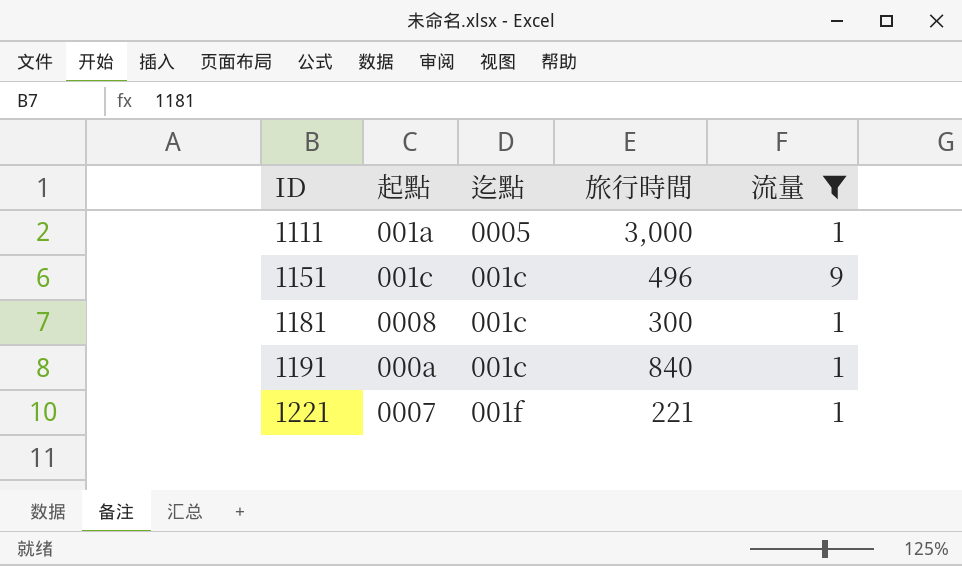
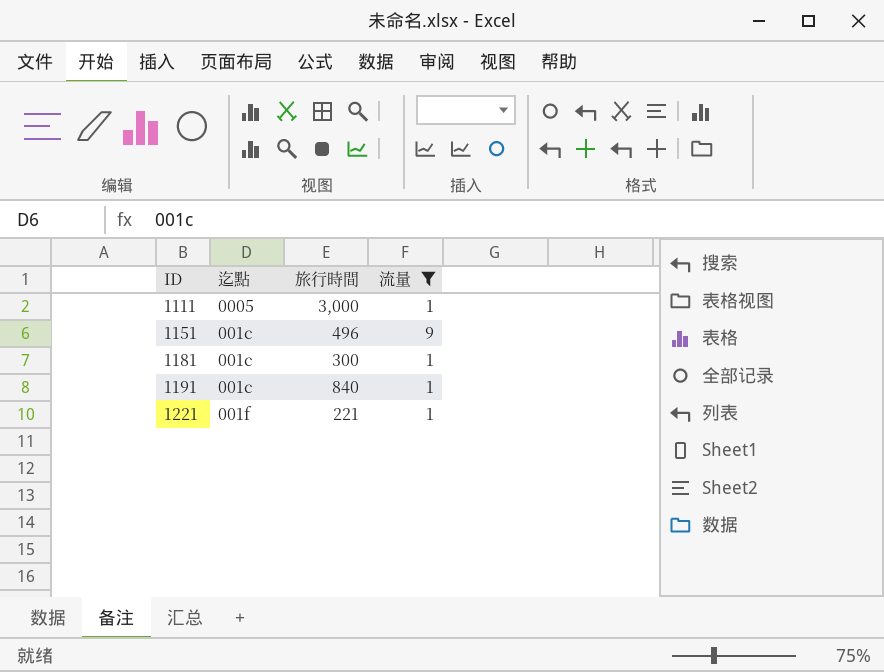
column 起點 | position: 2 -> none

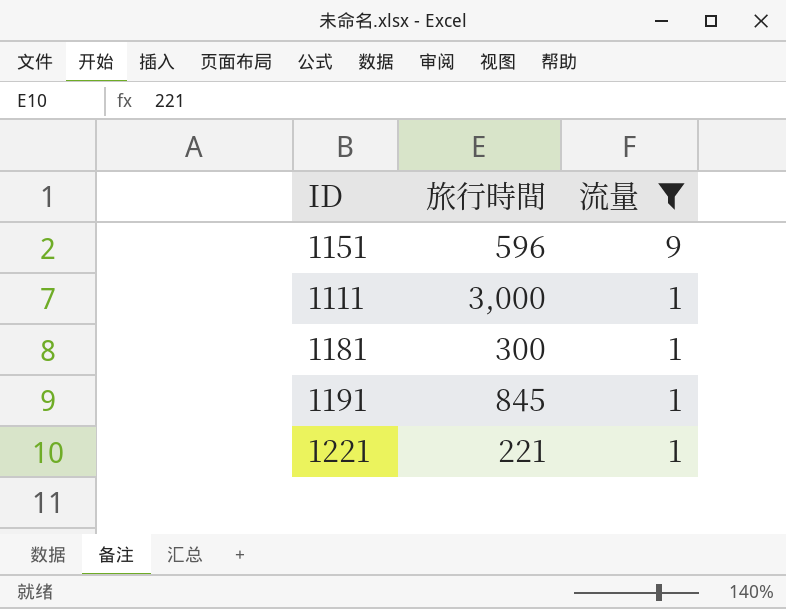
row order: ID ascending -> 流量 descending
column 迄點 | position: 2 -> none
1151 | 旅行時間: 496 -> 596
1191 | 旅行時間: 840 -> 845

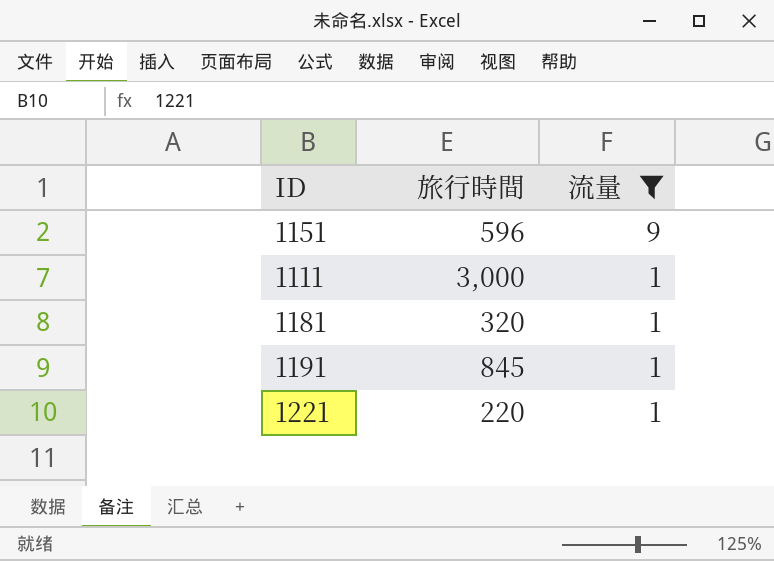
1181 | 旅行時間: 300 -> 320
1221 | 旅行時間: 221 -> 220

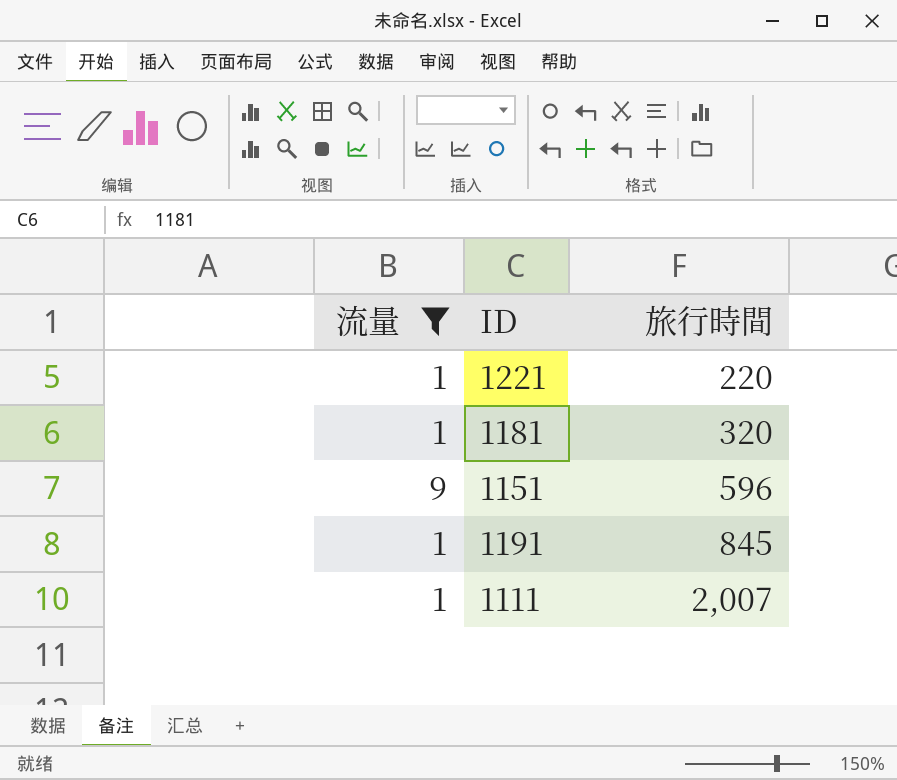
row order: 流量 descending -> 旅行時間 ascending
column 流量 | position: 3 -> 1
1111 | 旅行時間: 3,000 -> 2,007

